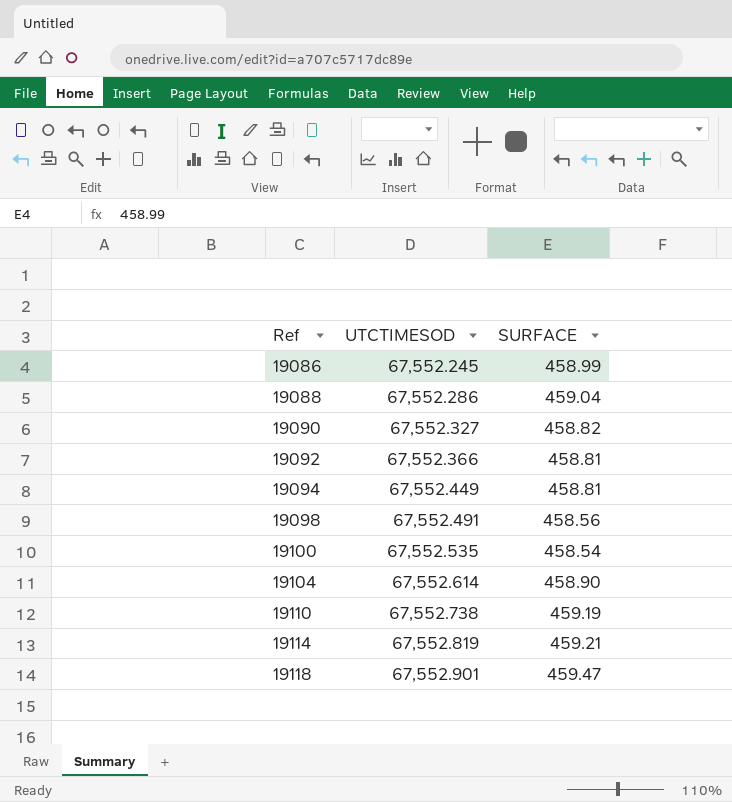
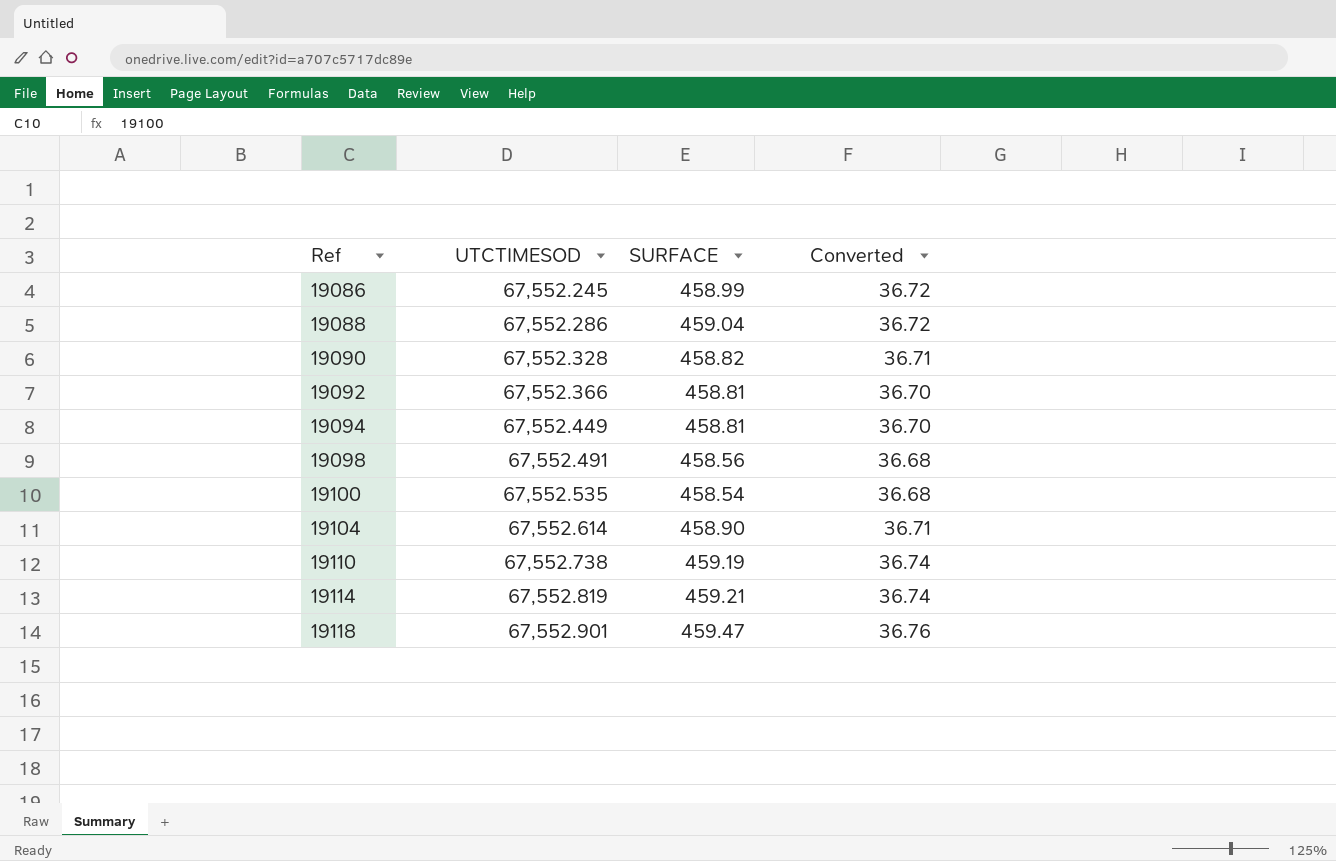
column Converted | formula: none -> [SURFACE] * 0.08
19090 | UTCTIMESOD: 67,552.327 -> 67,552.328

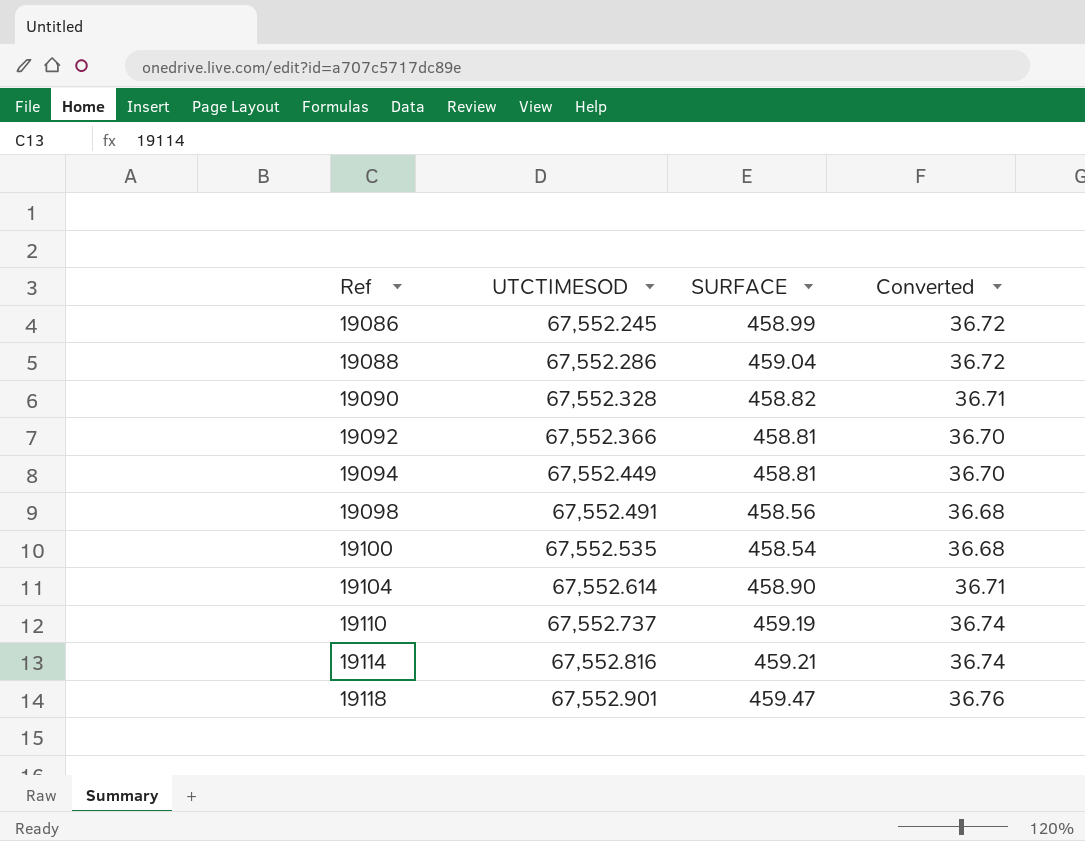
19110 | UTCTIMESOD: 67,552.738 -> 67,552.737
19114 | UTCTIMESOD: 67,552.819 -> 67,552.816

